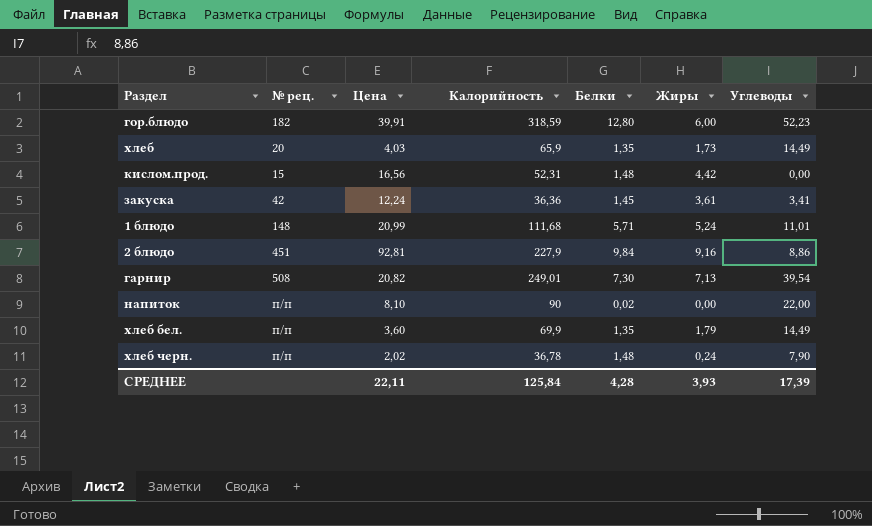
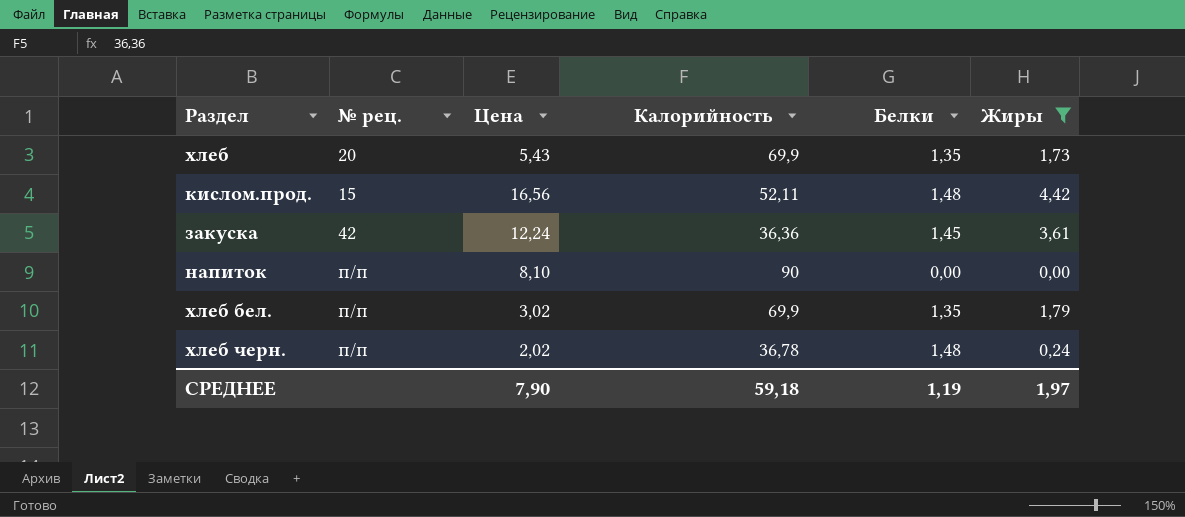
filter: none -> Жиры <= 4,42
column Углеводы | position: 7 -> none
хлеб | Цена: 4,03 -> 5,43
хлеб | Калорийность: 65,9 -> 69,9
кислом.прод. | Калорийность: 52,31 -> 52,11
напиток | Белки: 0,02 -> 0,00
хлеб бел. | Цена: 3,60 -> 3,02
СРЕДНЕЕ | Цена: 22,11 -> 7,90
СРЕДНЕЕ | Калорийность: 125,84 -> 59,18
СРЕДНЕЕ | Белки: 4,28 -> 1,19
СРЕДНЕЕ | Жиры: 3,93 -> 1,97

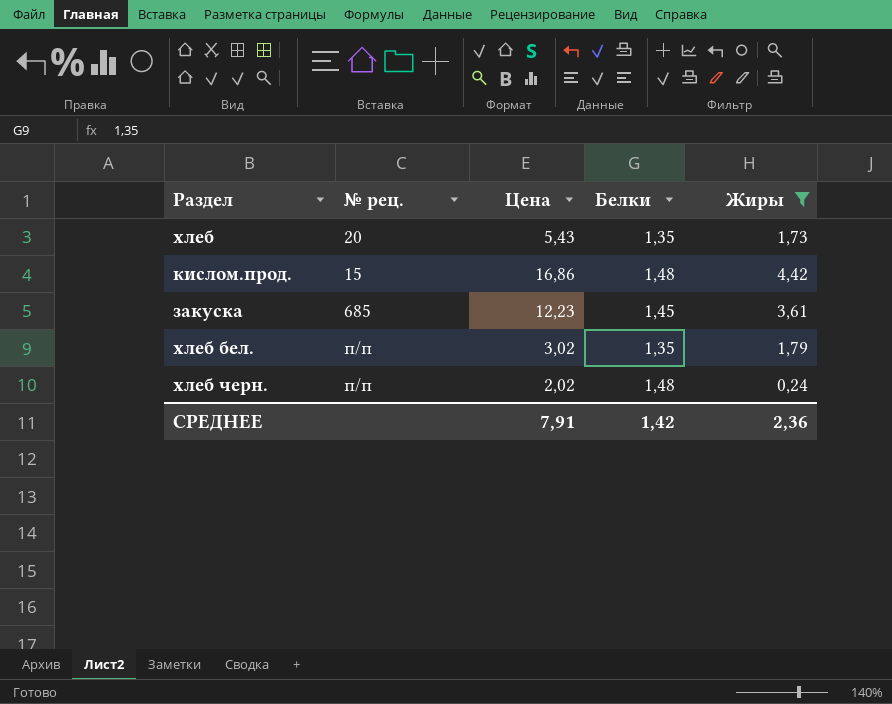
column Калорийность | position: 4 -> none
row напиток: п/п | 8,10 | 90 | 0,00 | 0,00 -> none
кислом.прод. | Цена: 16,56 -> 16,86
закуска | № рец.: 42 -> 685
закуска | Цена: 12,24 -> 12,23
СРЕДНЕЕ | Цена: 7,90 -> 7,91
СРЕДНЕЕ | Белки: 1,19 -> 1,42
СРЕДНЕЕ | Жиры: 1,97 -> 2,36

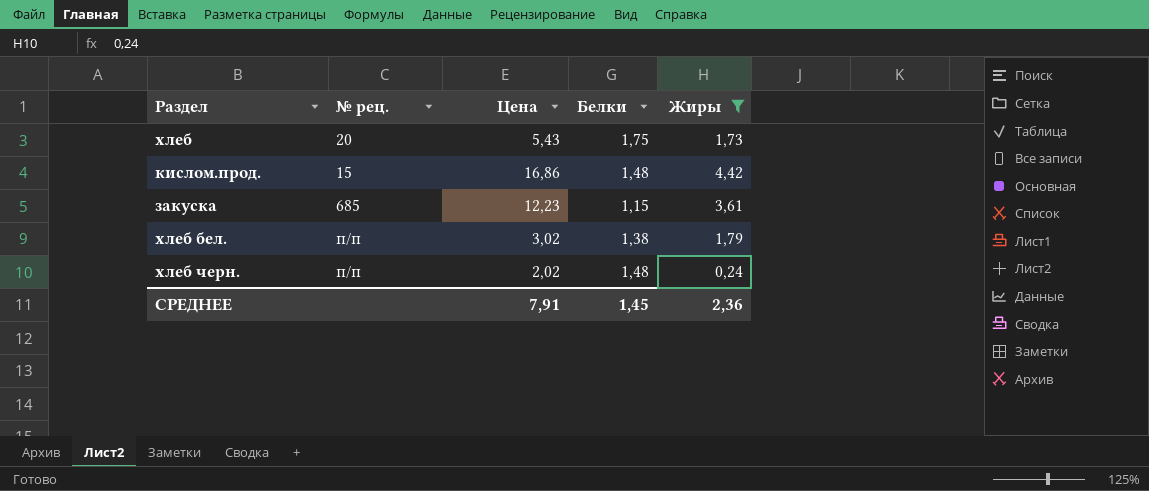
хлеб | Белки: 1,35 -> 1,75
закуска | Белки: 1,45 -> 1,15
хлеб бел. | Белки: 1,35 -> 1,38
СРЕДНЕЕ | Белки: 1,42 -> 1,45

